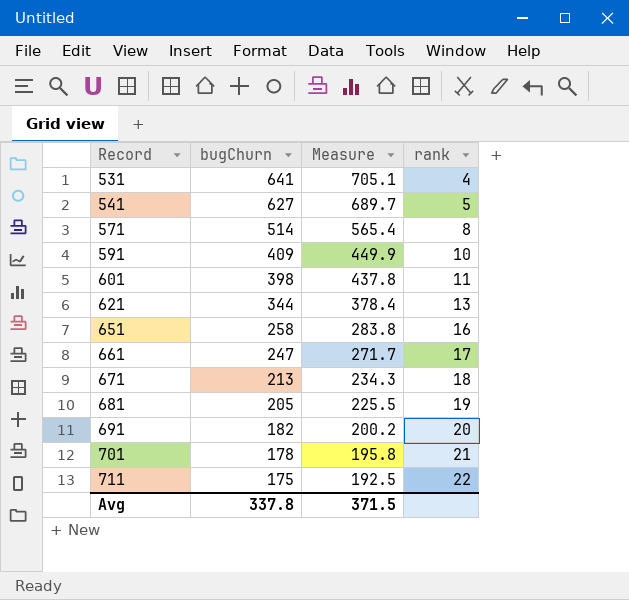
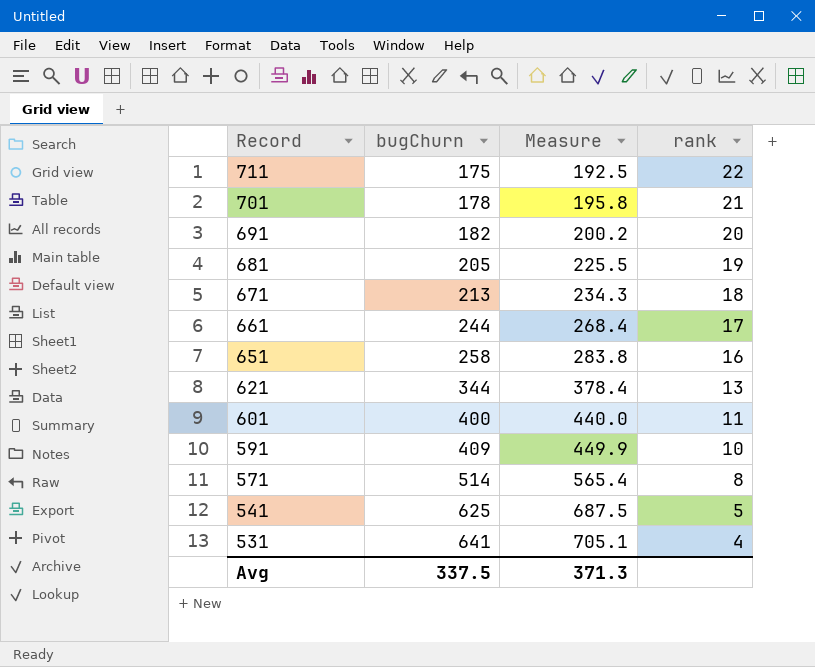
row order: Record ascending -> Record descending
661 | bugChurn: 247 -> 244
661 | Measure: 271.7 -> 268.4
601 | bugChurn: 398 -> 400
601 | Measure: 437.8 -> 440.0
541 | bugChurn: 627 -> 625
541 | Measure: 689.7 -> 687.5
Avg | bugChurn: 337.8 -> 337.5
Avg | Measure: 371.5 -> 371.3

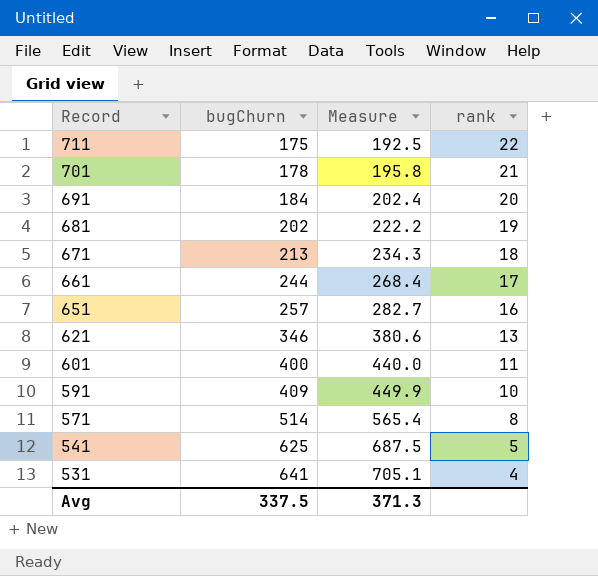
691 | bugChurn: 182 -> 184
691 | Measure: 200.2 -> 202.4
681 | bugChurn: 205 -> 202
681 | Measure: 225.5 -> 222.2
651 | bugChurn: 258 -> 257
651 | Measure: 283.8 -> 282.7
621 | bugChurn: 344 -> 346
621 | Measure: 378.4 -> 380.6

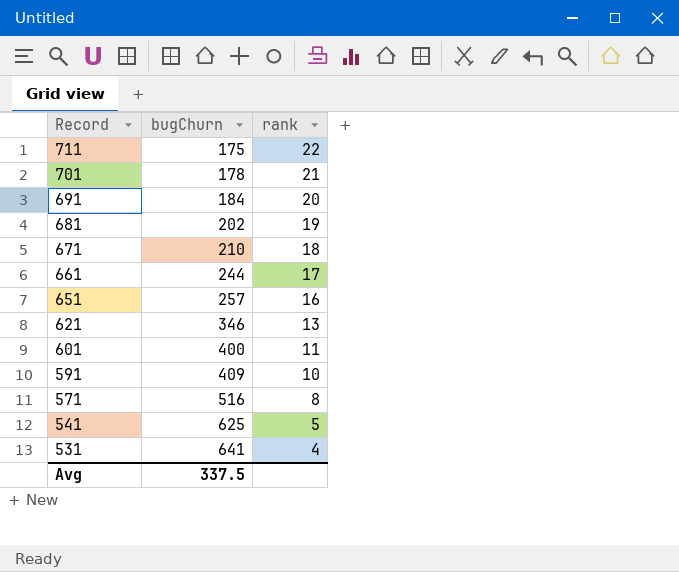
column Measure | formula: [bugChurn] * 1.1 -> none
671 | bugChurn: 213 -> 210
571 | bugChurn: 514 -> 516

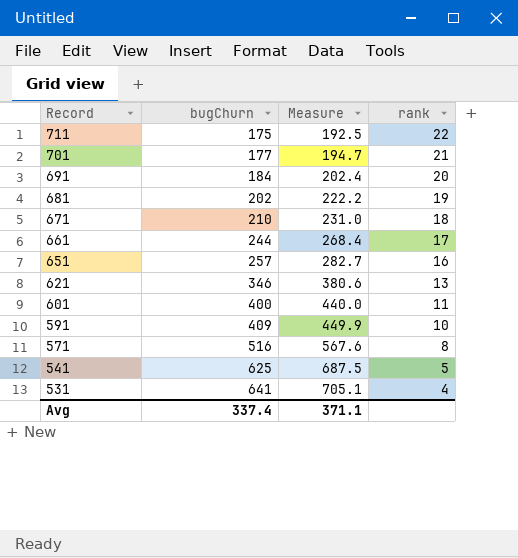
column Measure | formula: none -> [bugChurn] * 1.1
701 | bugChurn: 178 -> 177
Avg | bugChurn: 337.5 -> 337.4

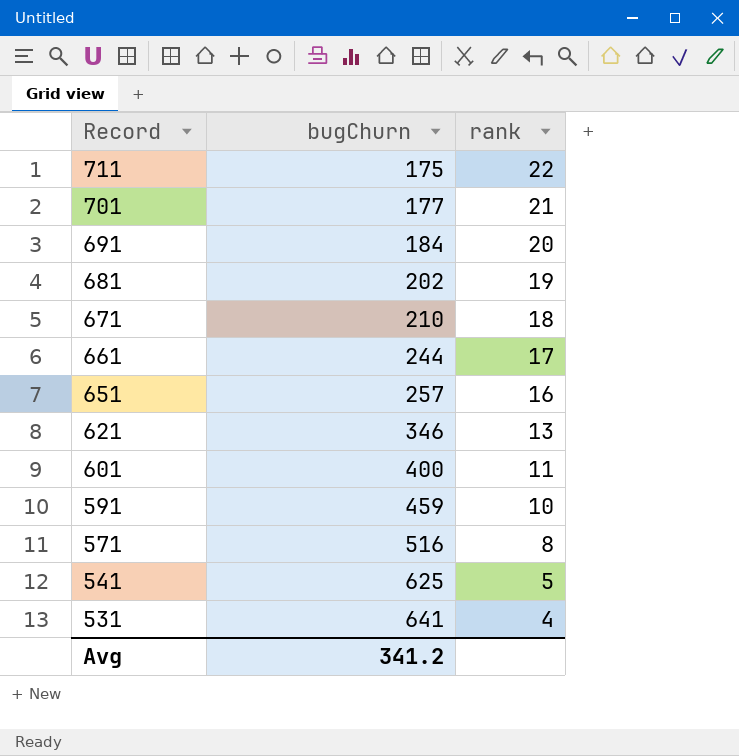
column Measure | formula: [bugChurn] * 1.1 -> none
591 | bugChurn: 409 -> 459
Avg | bugChurn: 337.4 -> 341.2

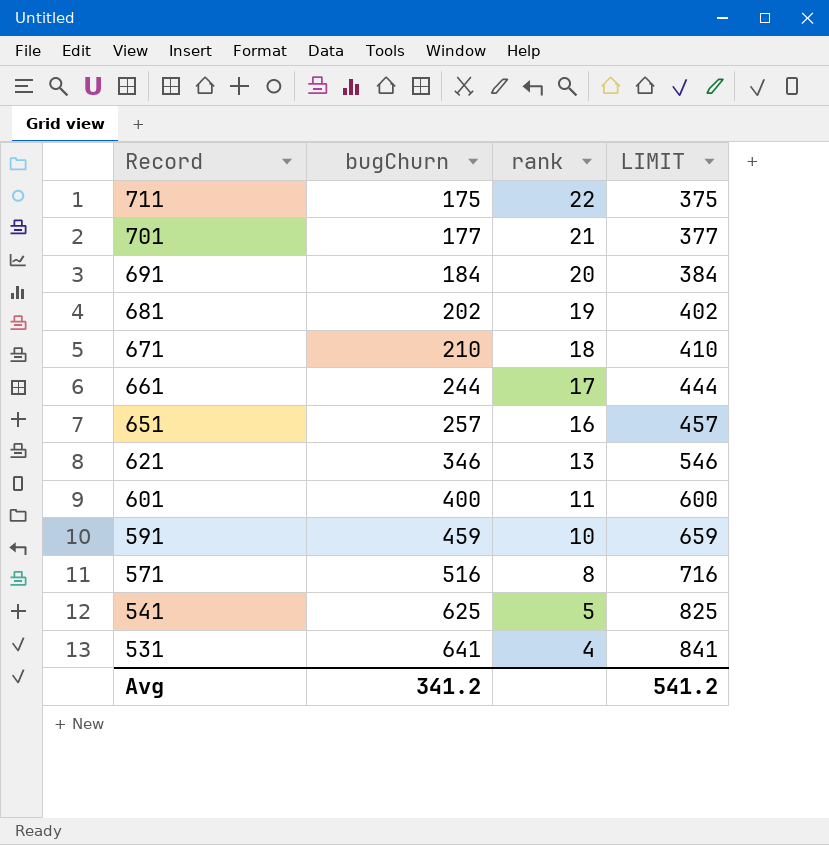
column LIMIT | formula: none -> [bugChurn] + 200

